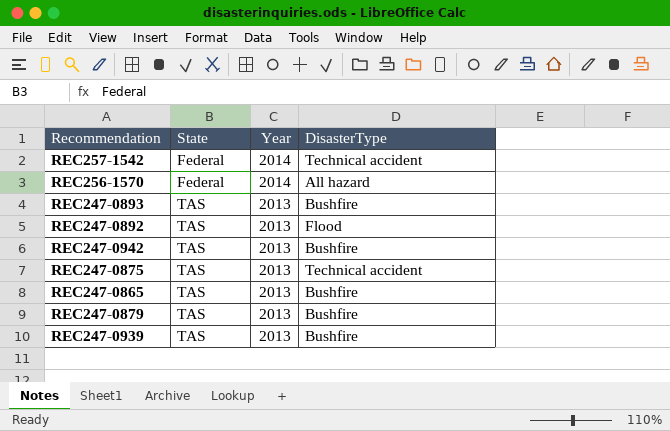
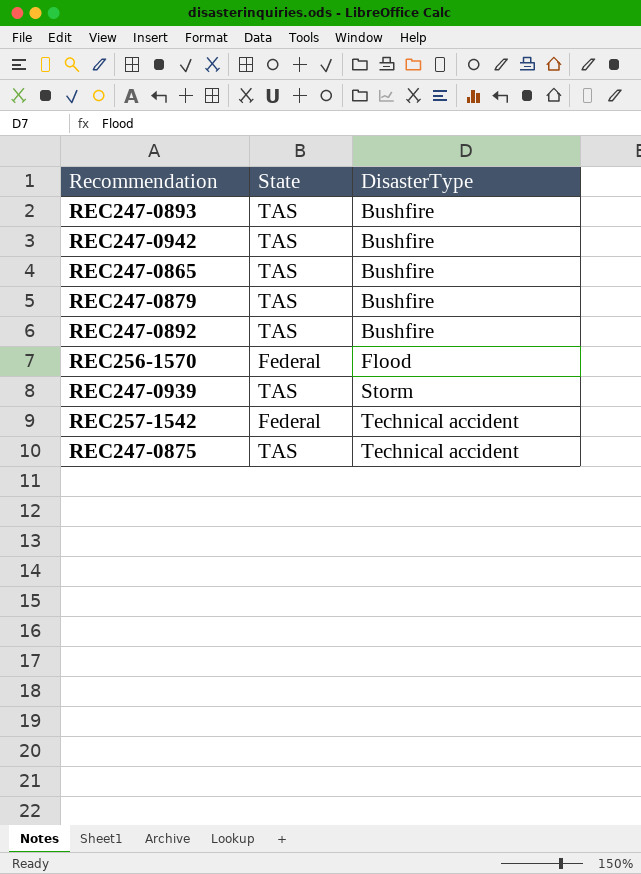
row order: State ascending -> DisasterType ascending
column Year | position: 3 -> none
REC247-0892 | DisasterType: Flood -> Bushfire
REC256-1570 | DisasterType: All hazard -> Flood
REC247-0939 | DisasterType: Bushfire -> Storm

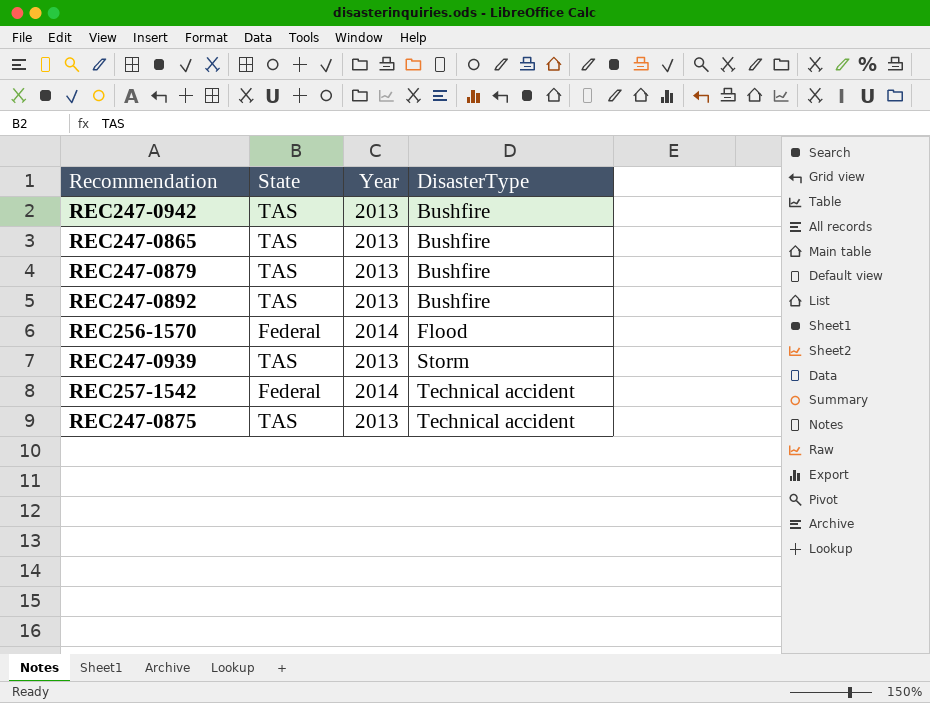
column Year | position: none -> 3
row REC247-0893: TAS | Bushfire -> none

